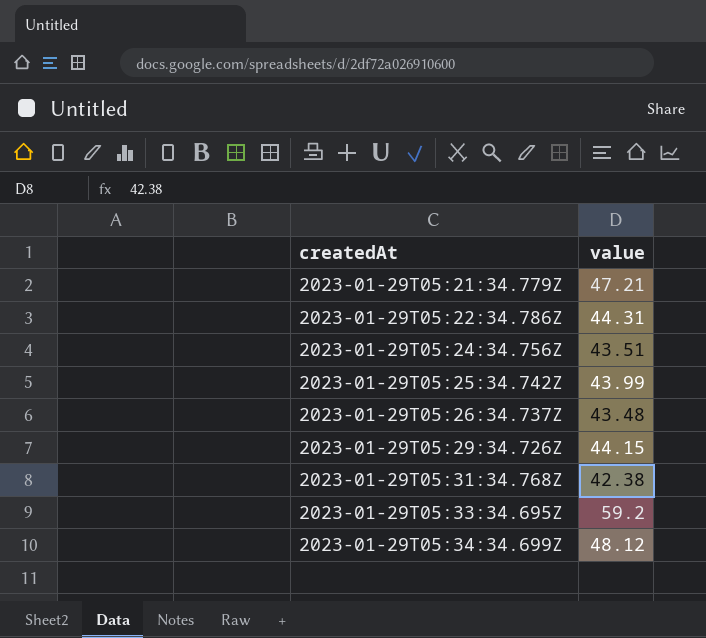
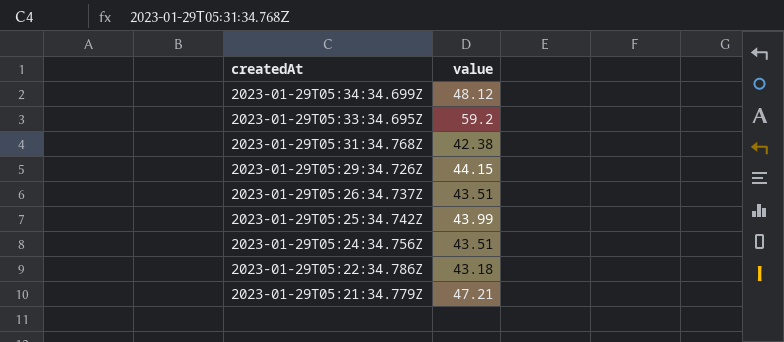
row order: createdAt ascending -> createdAt descending
2023-01-29T05:26:34.737Z | value: 43.48 -> 43.51
2023-01-29T05:22:34.786Z | value: 44.31 -> 43.18

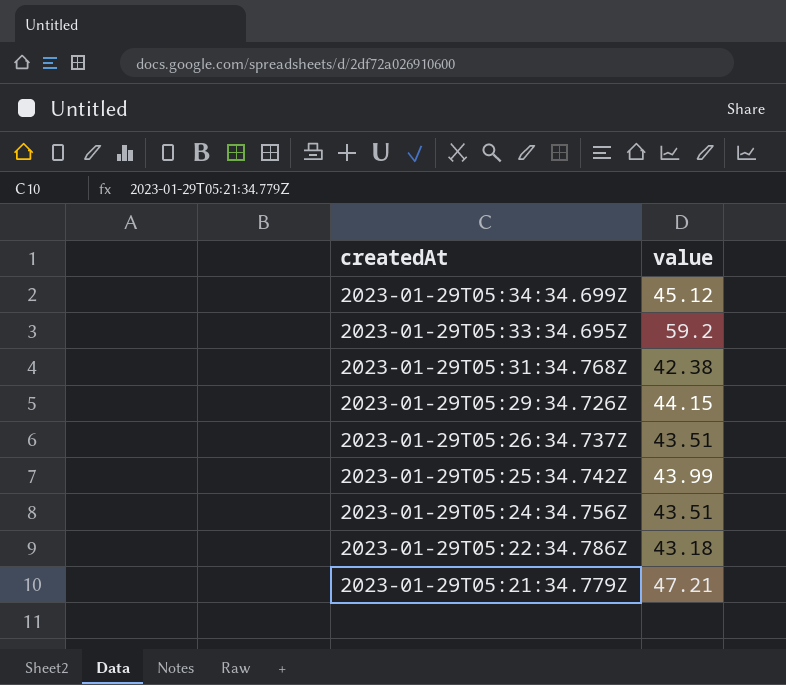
2023-01-29T05:34:34.699Z | value: 48.12 -> 45.12

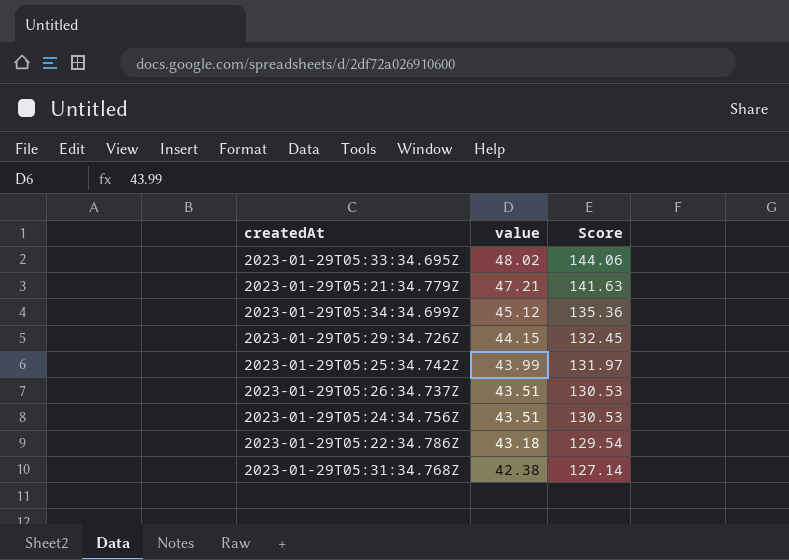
row order: createdAt descending -> value descending
column Score | formula: none -> [value] * 3
2023-01-29T05:33:34.695Z | value: 59.2 -> 48.02

